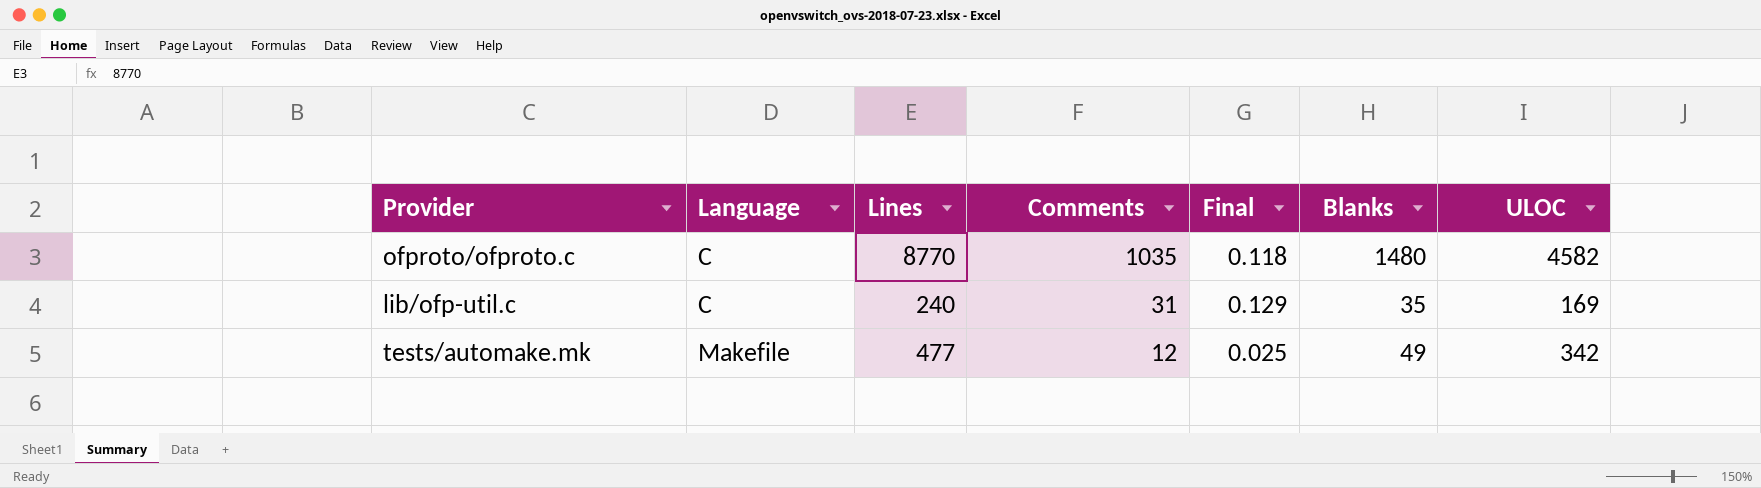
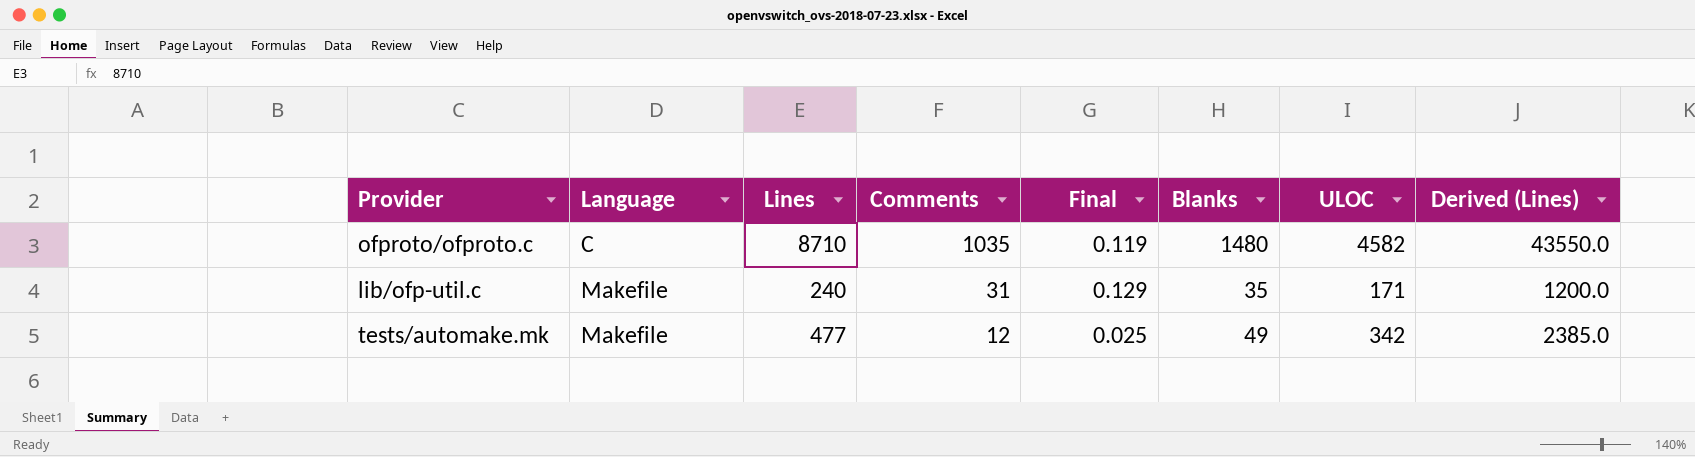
column Derived (Lines) | formula: none -> [Lines] * 5
ofproto/ofproto.c | Lines: 8770 -> 8710
ofproto/ofproto.c | Final: 0.118 -> 0.119
lib/ofp-util.c | Language: C -> Makefile
lib/ofp-util.c | ULOC: 169 -> 171

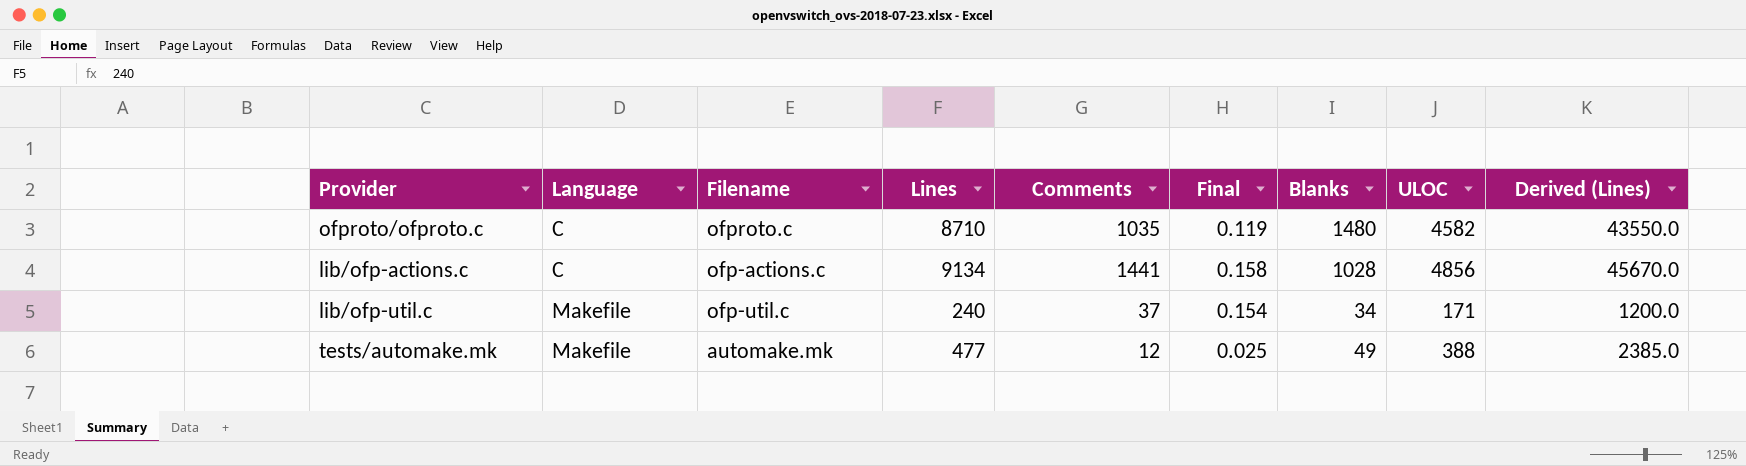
column Filename | position: none -> 3
row lib/ofp-actions.c: none -> C | ofp-actions.c | 9134 | 1441 | 0.158 | 1028 | 4856 | 45670.0
lib/ofp-util.c | Comments: 31 -> 37
lib/ofp-util.c | Final: 0.129 -> 0.154
lib/ofp-util.c | Blanks: 35 -> 34
tests/automake.mk | ULOC: 342 -> 388

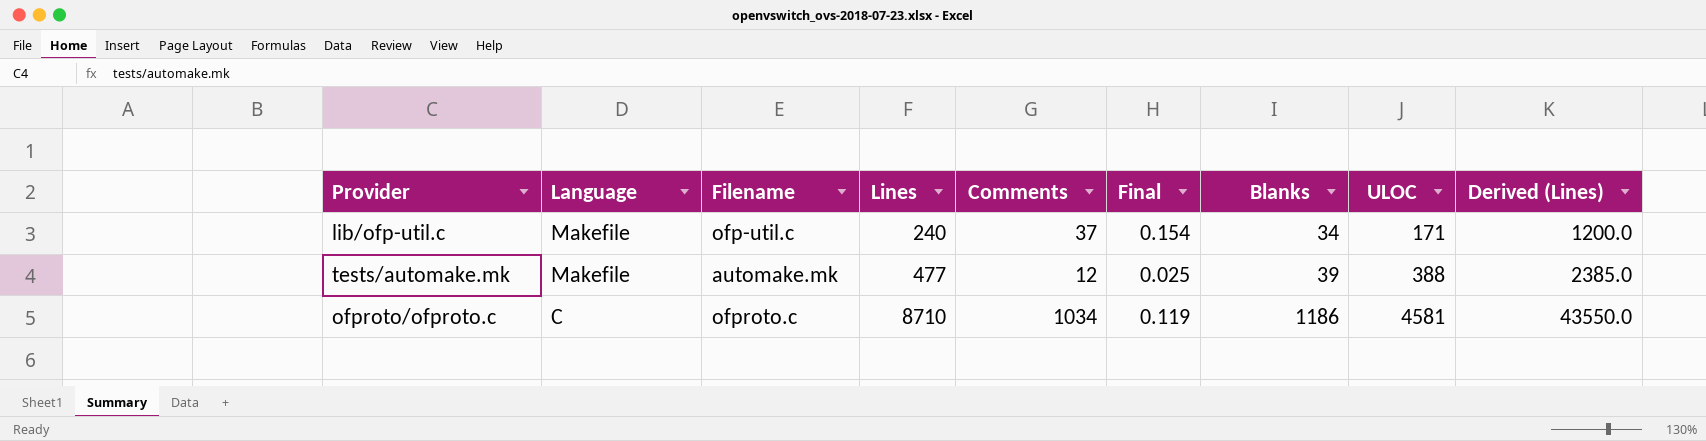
row order: Language ascending -> Language descending
row lib/ofp-actions.c: C | ofp-actions.c | 9134 | 1441 | 0.158 | 1028 | 4856 | 45670.0 -> none
tests/automake.mk | Blanks: 49 -> 39
ofproto/ofproto.c | Comments: 1035 -> 1034
ofproto/ofproto.c | Blanks: 1480 -> 1186
ofproto/ofproto.c | ULOC: 4582 -> 4581

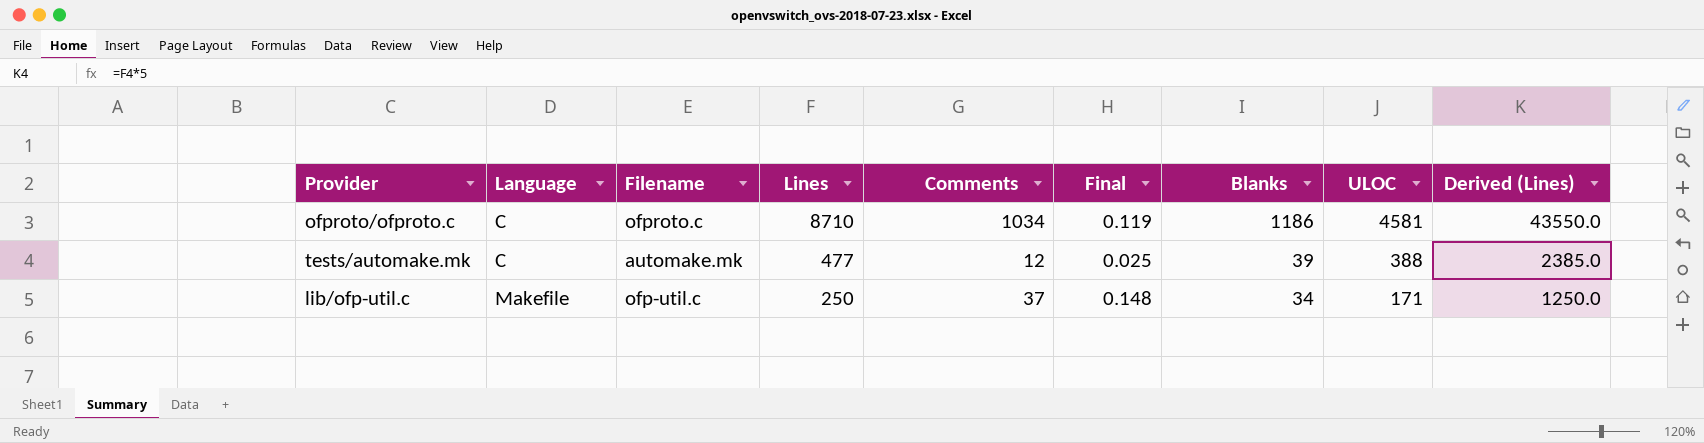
row order: Language descending -> Language ascending
tests/automake.mk | Language: Makefile -> C
lib/ofp-util.c | Lines: 240 -> 250
lib/ofp-util.c | Final: 0.154 -> 0.148
lib/ofp-util.c | Derived (Lines): 1200.0 -> 1250.0

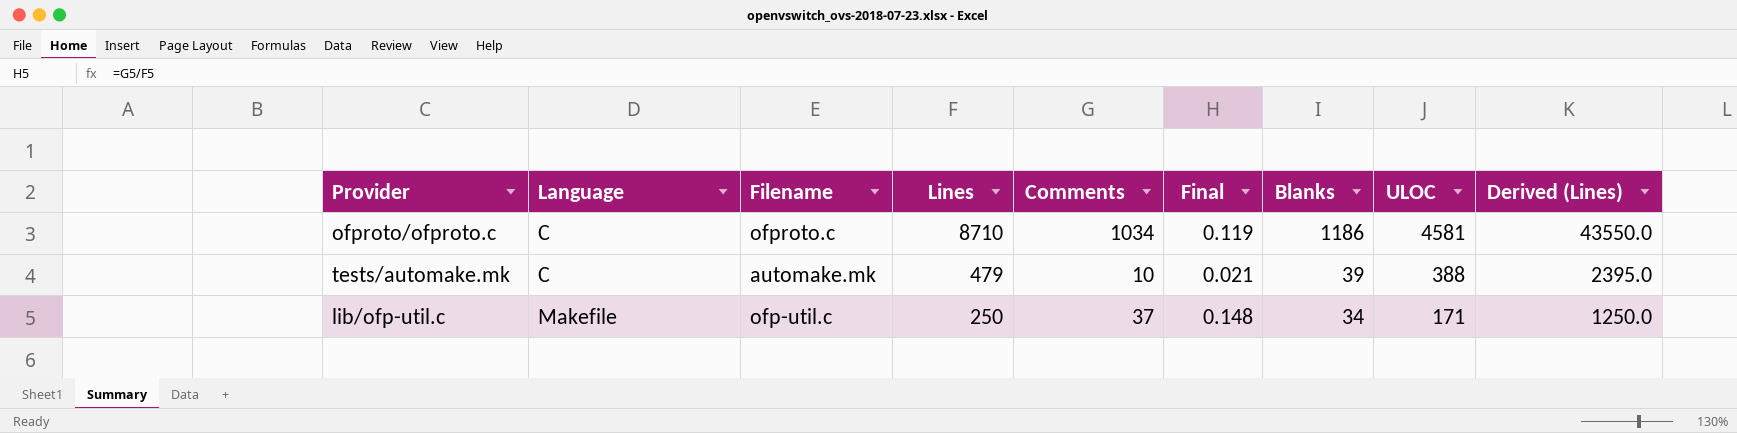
tests/automake.mk | Lines: 477 -> 479
tests/automake.mk | Comments: 12 -> 10
tests/automake.mk | Final: 0.025 -> 0.021
tests/automake.mk | Derived (Lines): 2385.0 -> 2395.0

